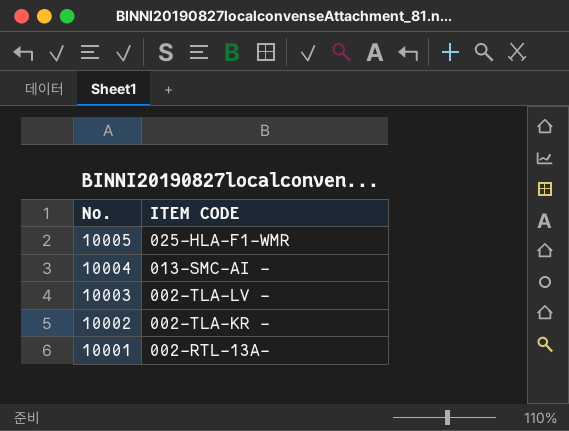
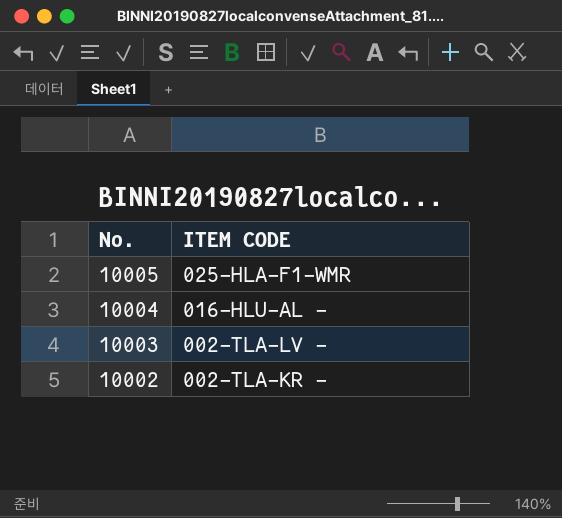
row 10001: 002-RTL-13A- -> none
10004 | ITEM CODE: 013-SMC-AI - -> 016-HLU-AL -

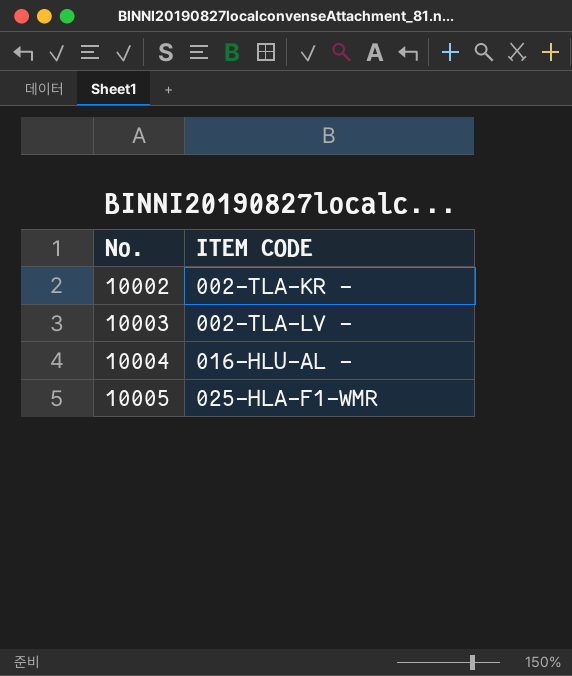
row order: No. descending -> No. ascending

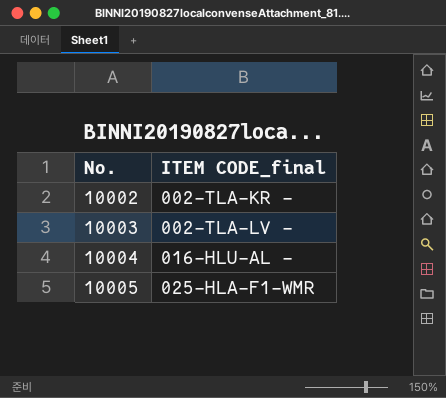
column name: ITEM CODE -> ITEM CODE_final

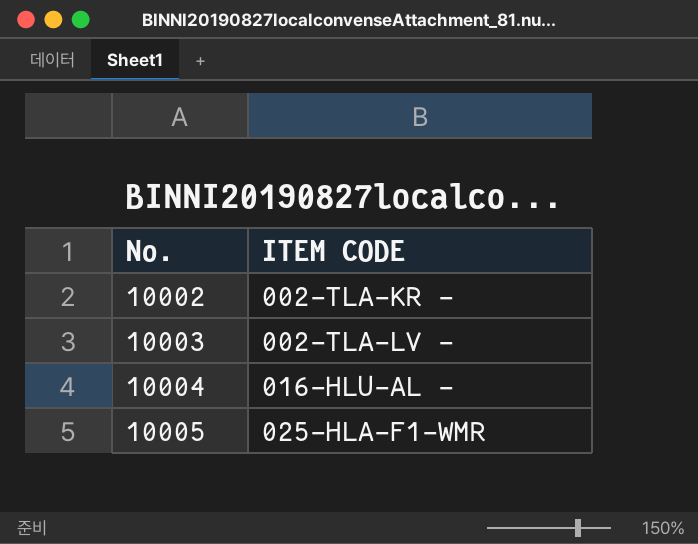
column name: ITEM CODE_final -> ITEM CODE

